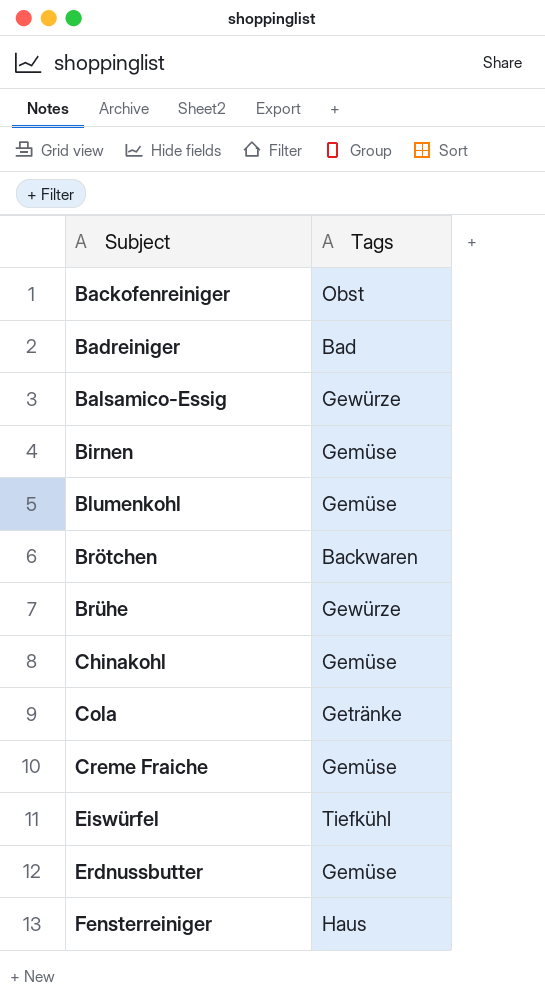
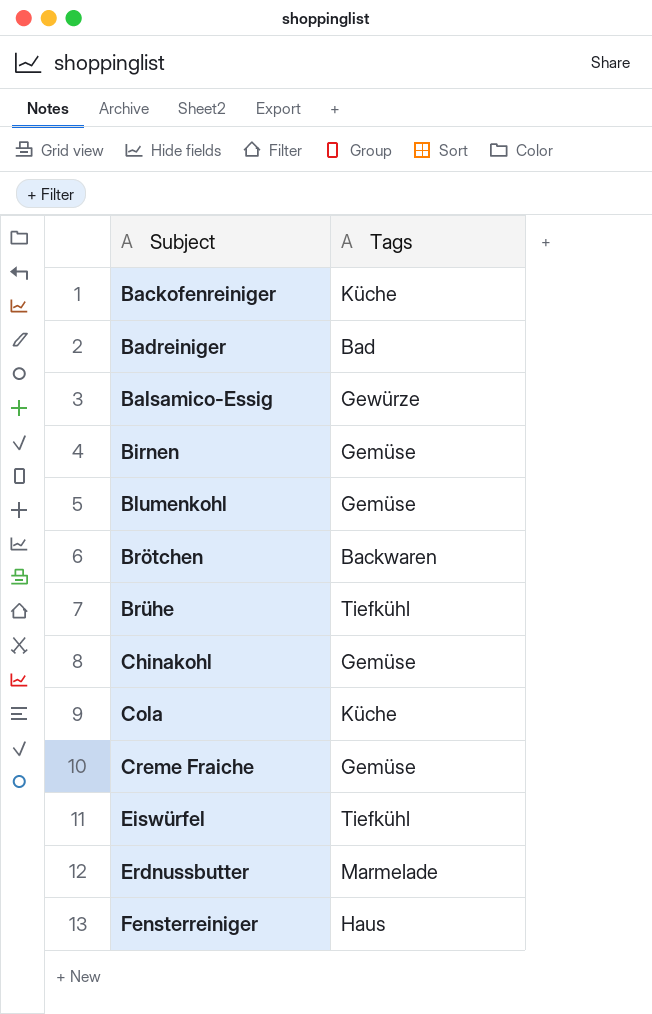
Backofenreiniger | Tags: Obst -> Küche
Brühe | Tags: Gewürze -> Tiefkühl
Cola | Tags: Getränke -> Küche
Erdnussbutter | Tags: Gemüse -> Marmelade

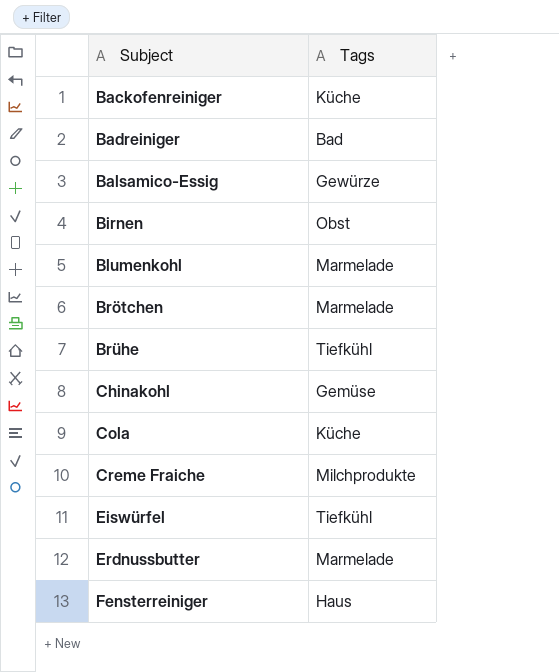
Birnen | Tags: Gemüse -> Obst
Blumenkohl | Tags: Gemüse -> Marmelade
Brötchen | Tags: Backwaren -> Marmelade
Creme Fraiche | Tags: Gemüse -> Milchprodukte

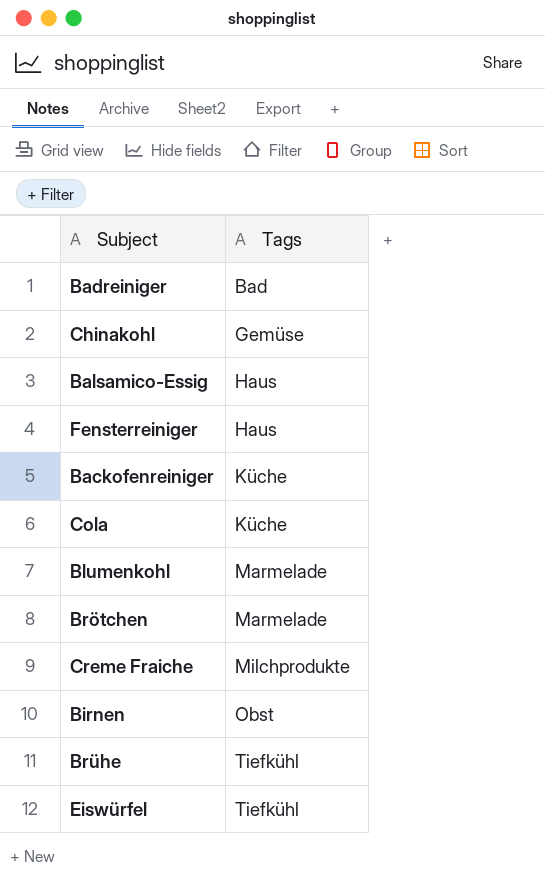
row order: Subject ascending -> Tags ascending
row Erdnussbutter: Marmelade -> none
Balsamico-Essig | Tags: Gewürze -> Haus

